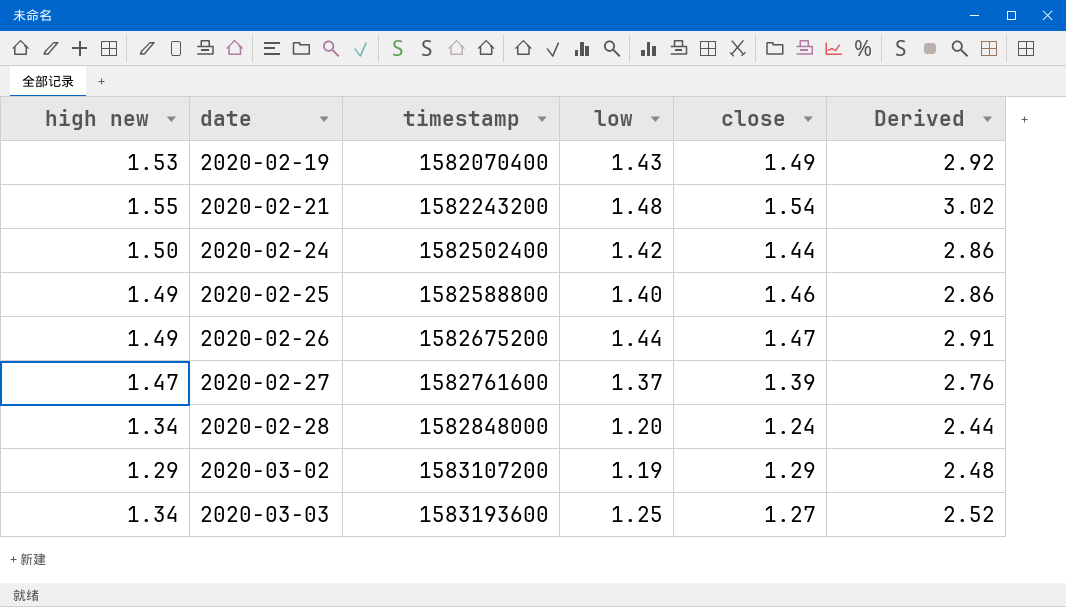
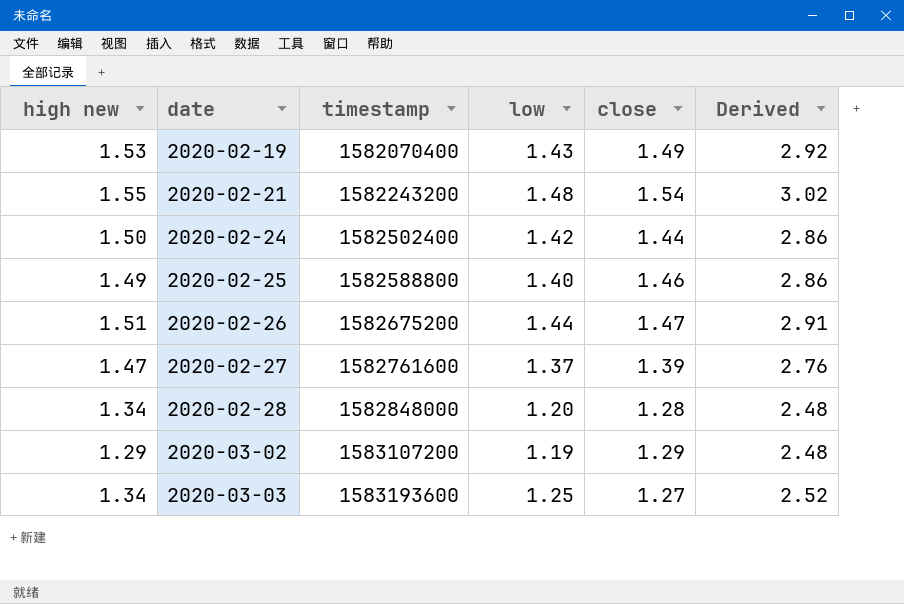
2020-02-26 | high new: 1.49 -> 1.51
2020-02-28 | close: 1.24 -> 1.28
2020-02-28 | Derived: 2.44 -> 2.48

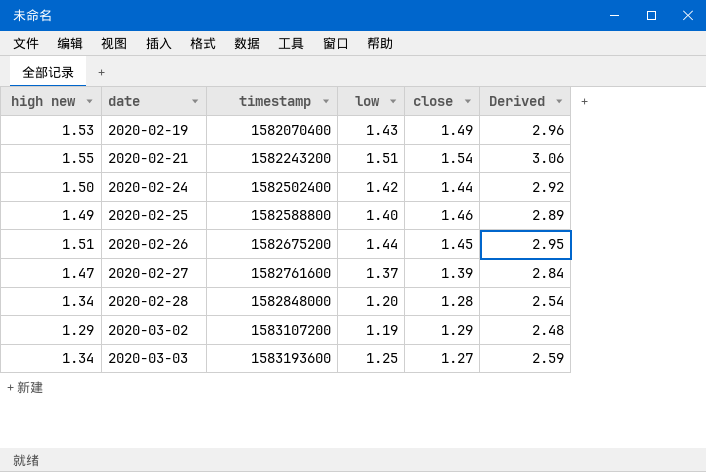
column Derived | formula: [low] + [close] -> [high new] + [low]
2020-02-21 | low: 1.48 -> 1.51
2020-02-26 | close: 1.47 -> 1.45

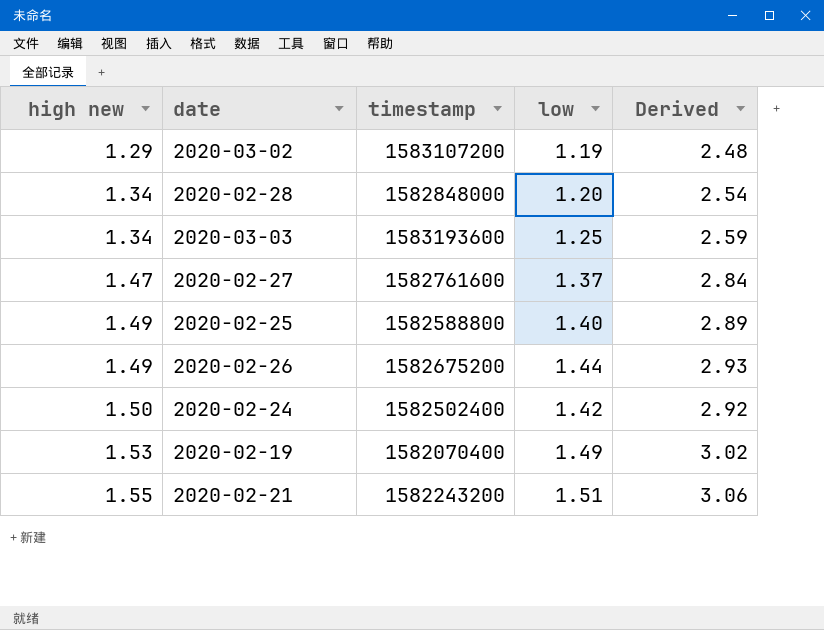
row order: date ascending -> high new ascending
column close | position: 5 -> none
2020-02-26 | high new: 1.51 -> 1.49
2020-02-26 | Derived: 2.95 -> 2.93
2020-02-19 | low: 1.43 -> 1.49
2020-02-19 | Derived: 2.96 -> 3.02

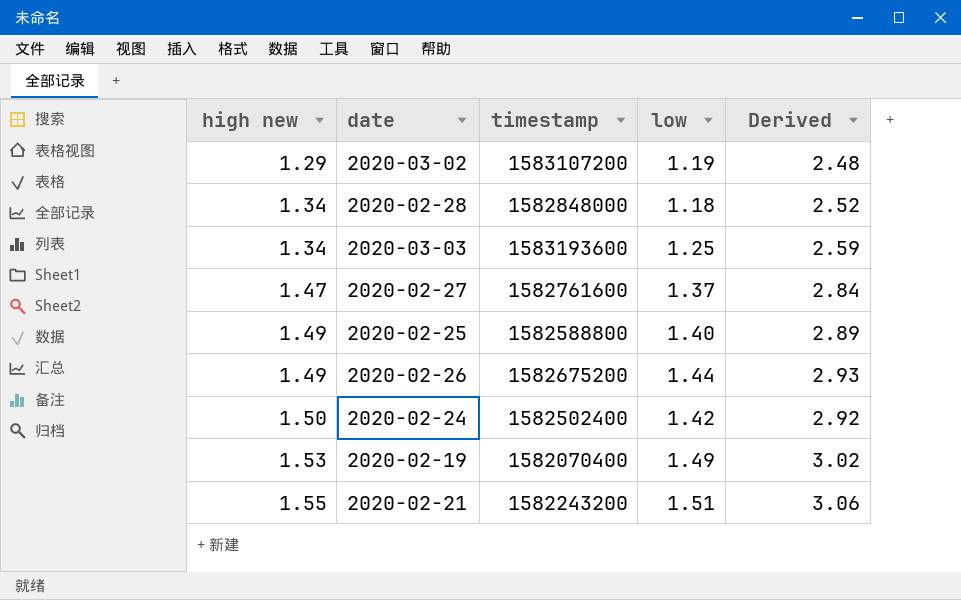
2020-02-28 | low: 1.20 -> 1.18
2020-02-28 | Derived: 2.54 -> 2.52

